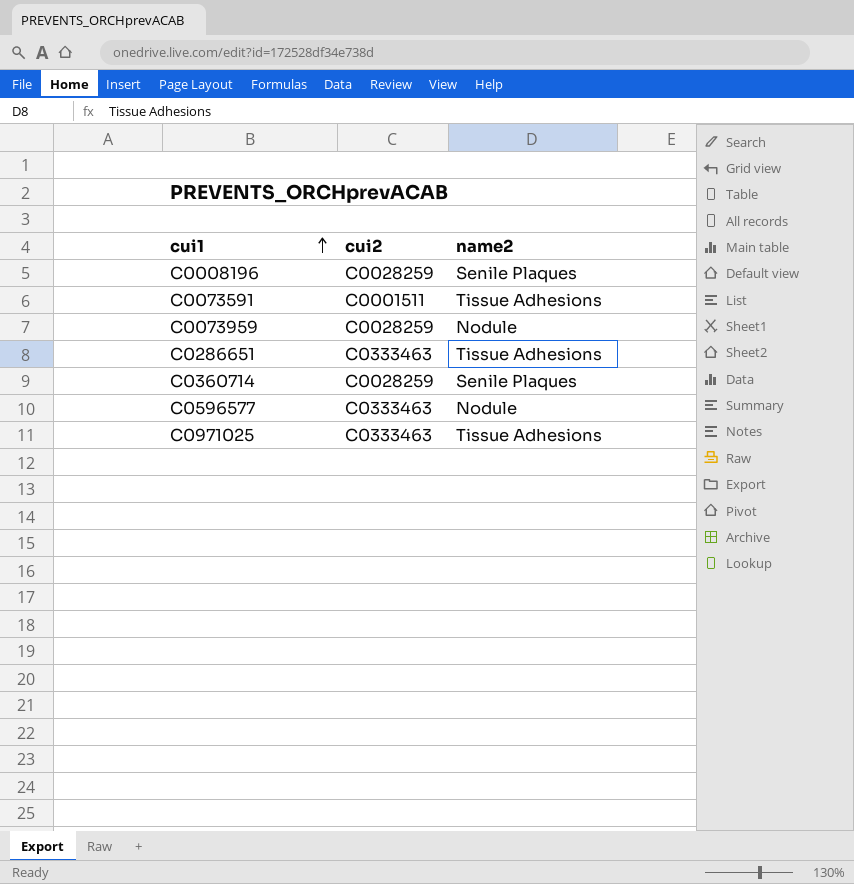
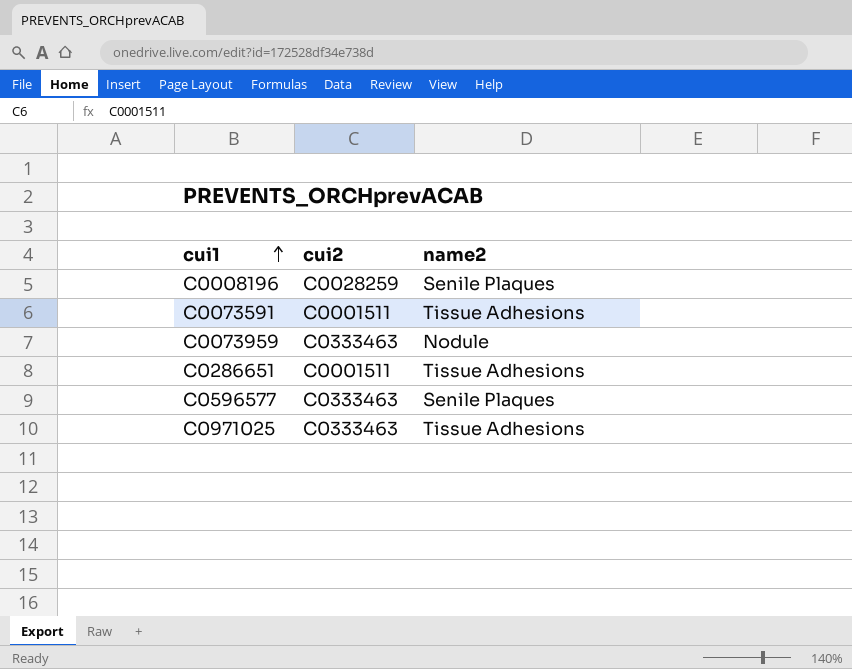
row C0360714: C0028259 | Senile Plaques -> none
C0073959 | cui2: C0028259 -> C0333463
C0286651 | cui2: C0333463 -> C0001511
C0596577 | name2: Nodule -> Senile Plaques

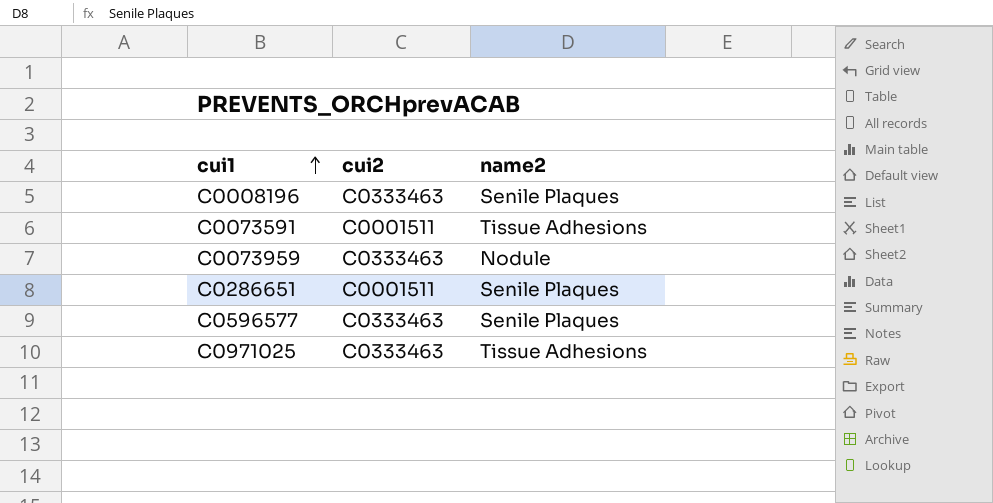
C0008196 | cui2: C0028259 -> C0333463
C0286651 | name2: Tissue Adhesions -> Senile Plaques

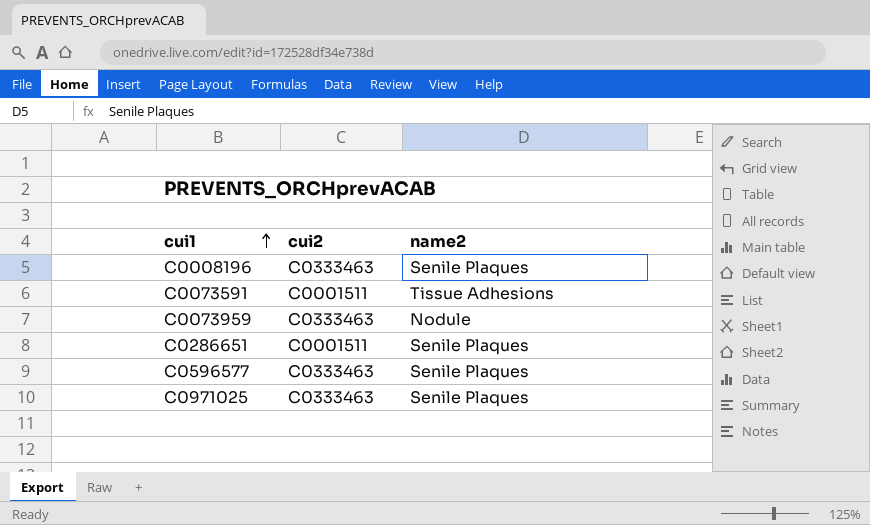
C0971025 | name2: Tissue Adhesions -> Senile Plaques

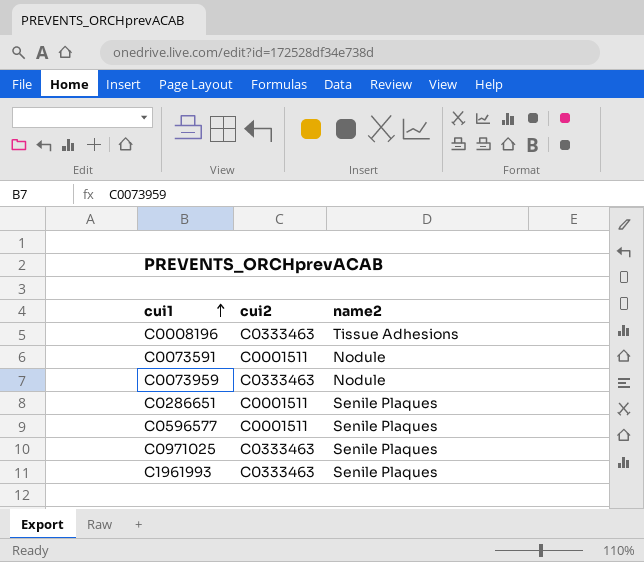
C0008196 | name2: Senile Plaques -> Tissue Adhesions
C0073591 | name2: Tissue Adhesions -> Nodule
C0596577 | cui2: C0333463 -> C0001511
row C1961993: none -> C0333463 | Senile Plaques

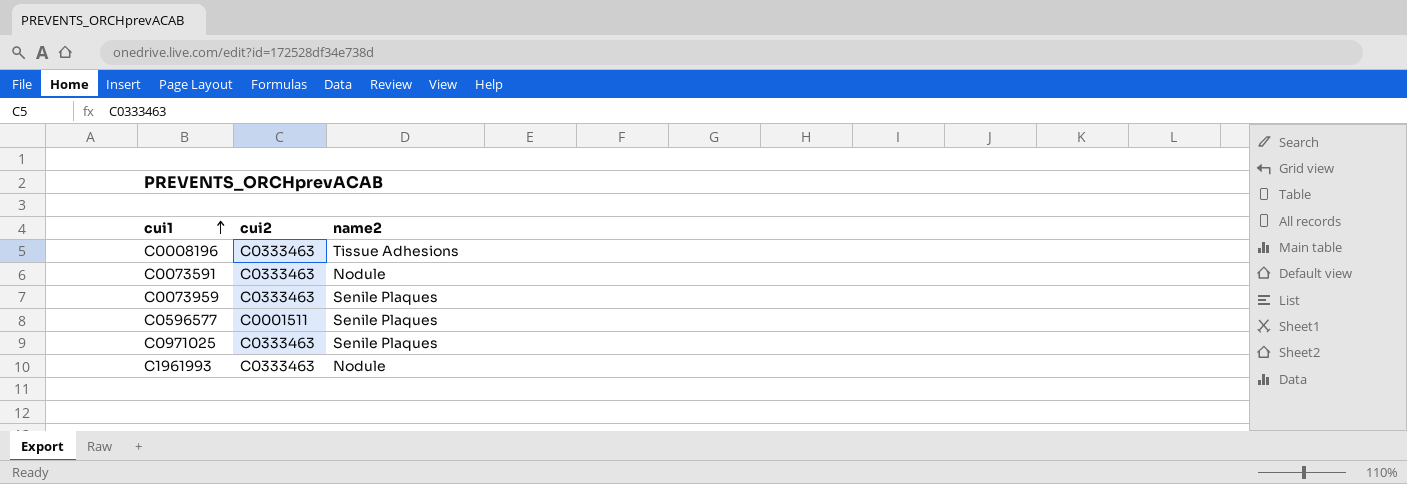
row C0286651: C0001511 | Senile Plaques -> none
C0073591 | cui2: C0001511 -> C0333463
C0073959 | name2: Nodule -> Senile Plaques
C1961993 | name2: Senile Plaques -> Nodule

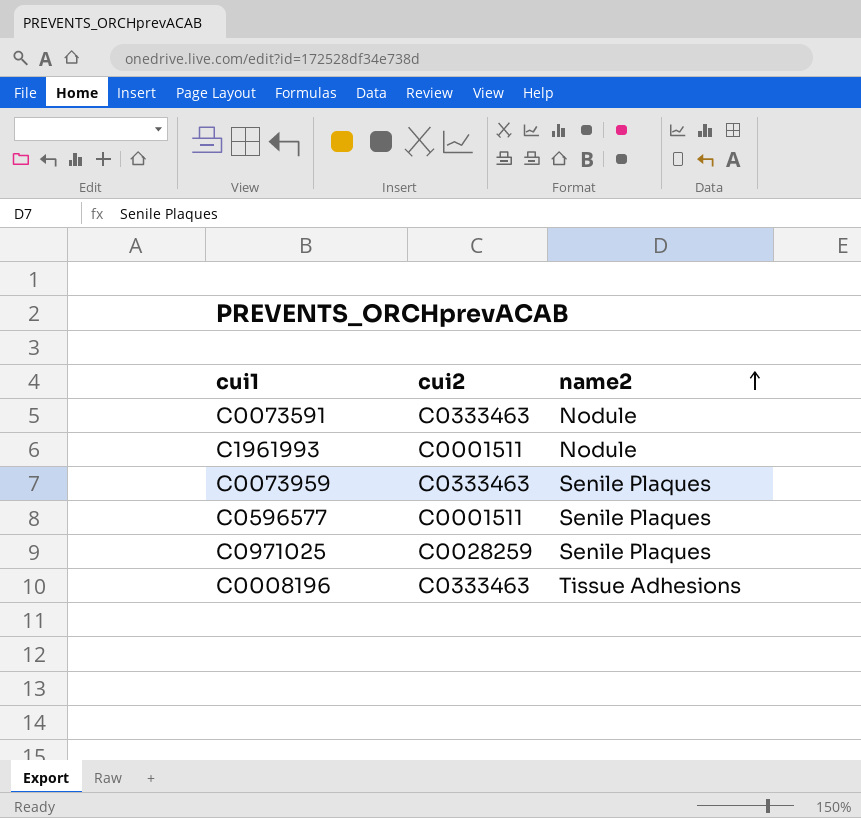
row order: cui1 ascending -> name2 ascending
C1961993 | cui2: C0333463 -> C0001511
C0971025 | cui2: C0333463 -> C0028259

